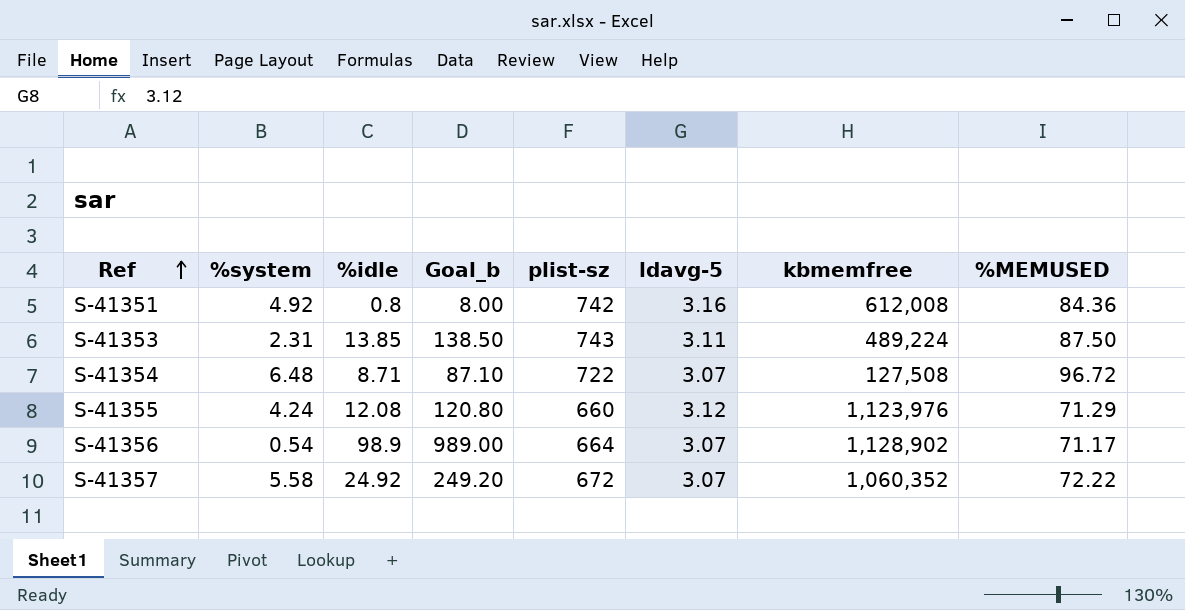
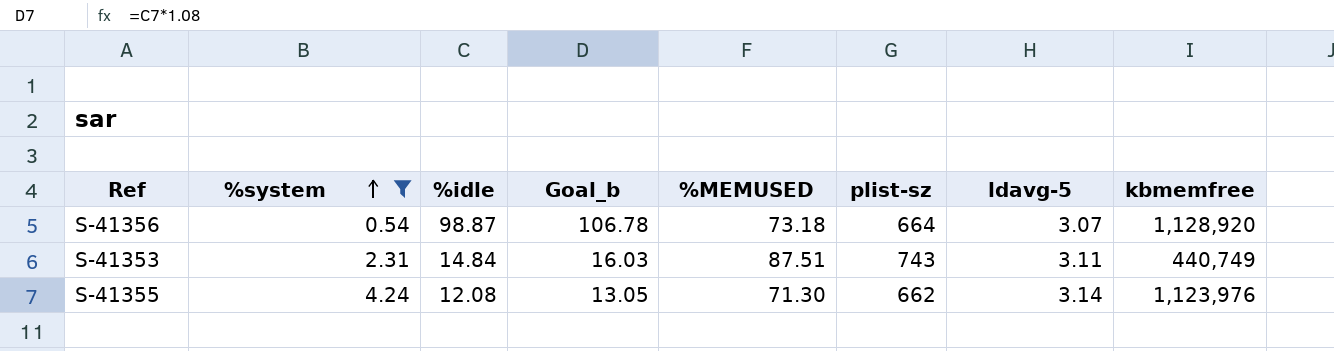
filter: none -> %system <= 4.24
row order: Ref ascending -> %system ascending
column Goal_b | formula: [%idle] * 10 -> [%idle] * 1.08
column %MEMUSED | position: 8 -> 5
S-41356 | %idle: 98.9 -> 98.87
S-41356 | %MEMUSED: 71.17 -> 73.18
S-41356 | kbmemfree: 1,128,902 -> 1,128,920
S-41353 | %idle: 13.85 -> 14.84
S-41353 | %MEMUSED: 87.50 -> 87.51
S-41353 | kbmemfree: 489,224 -> 440,749
S-41355 | %MEMUSED: 71.29 -> 71.30
S-41355 | plist-sz: 660 -> 662
S-41355 | ldavg-5: 3.12 -> 3.14

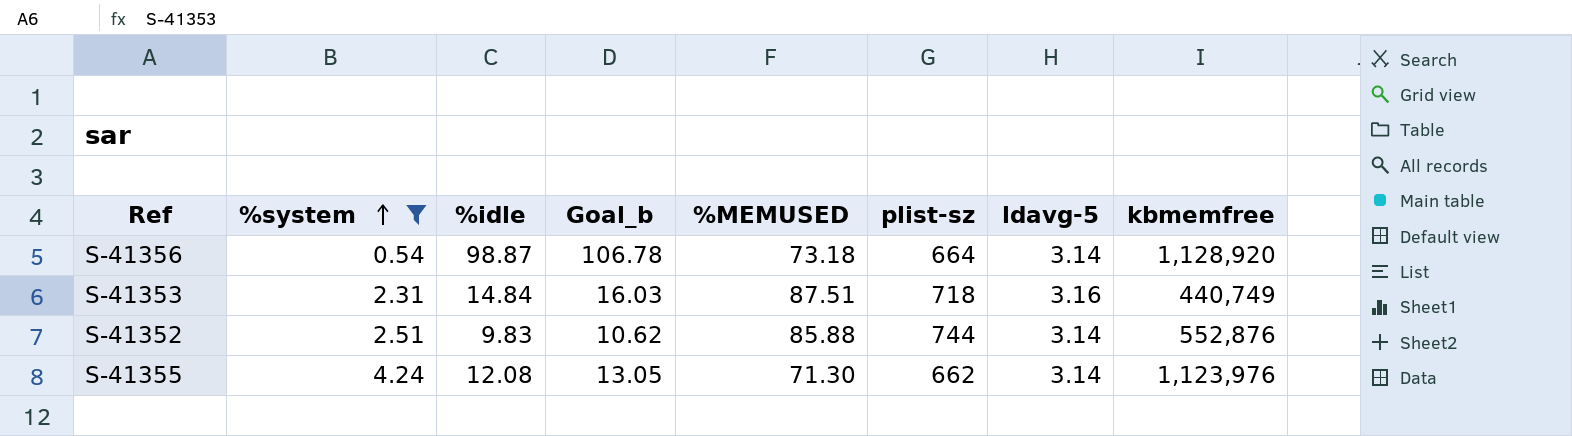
S-41356 | ldavg-5: 3.07 -> 3.14
S-41353 | plist-sz: 743 -> 718
S-41353 | ldavg-5: 3.11 -> 3.16
row S-41352: none -> 2.51 | 9.83 | 10.62 | 85.88 | 744 | 3.14 | 552,876

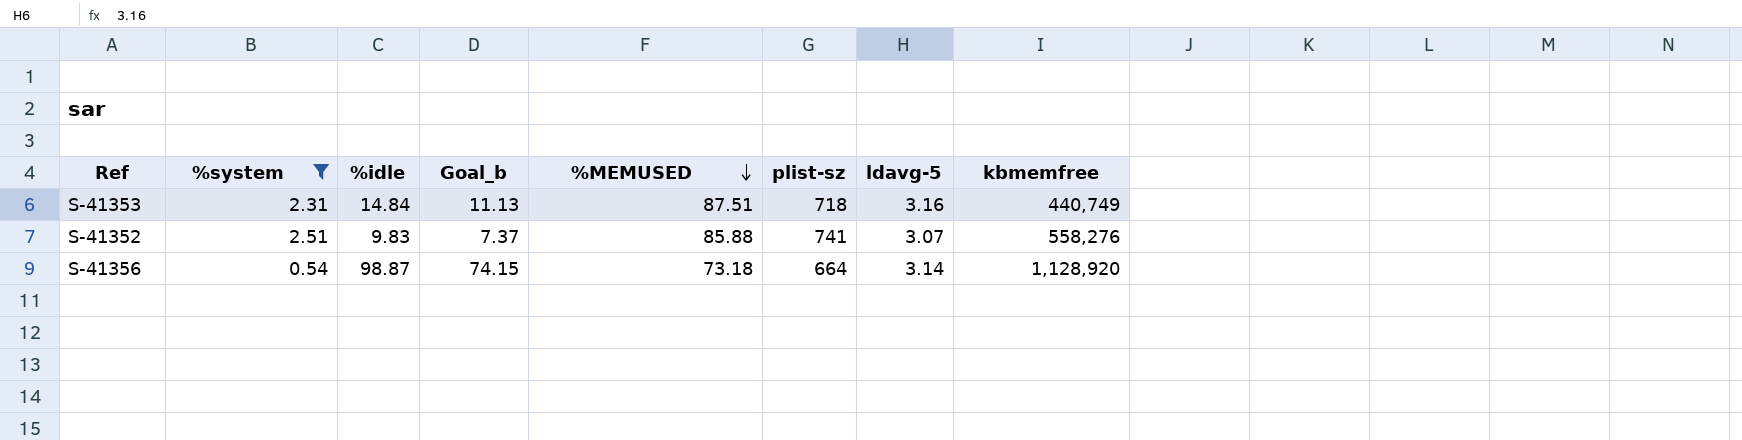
row order: %system ascending -> %MEMUSED descending
column Goal_b | formula: [%idle] * 1.08 -> [%idle] * 0.75
row S-41355: 4.24 | 12.08 | 13.05 | 71.30 | 662 | 3.14 | 1,123,976 -> none
S-41352 | plist-sz: 744 -> 741
S-41352 | ldavg-5: 3.14 -> 3.07
S-41352 | kbmemfree: 552,876 -> 558,276

